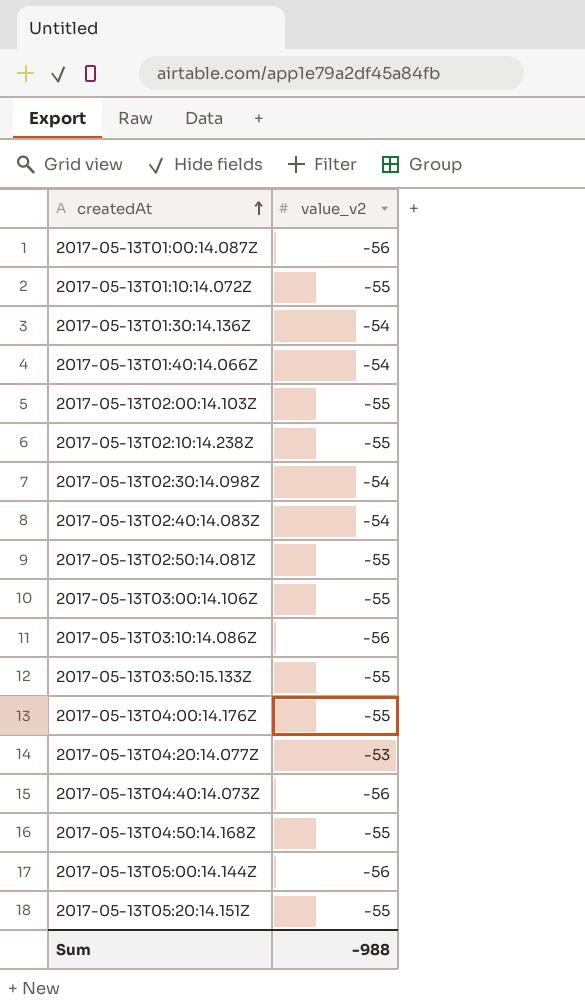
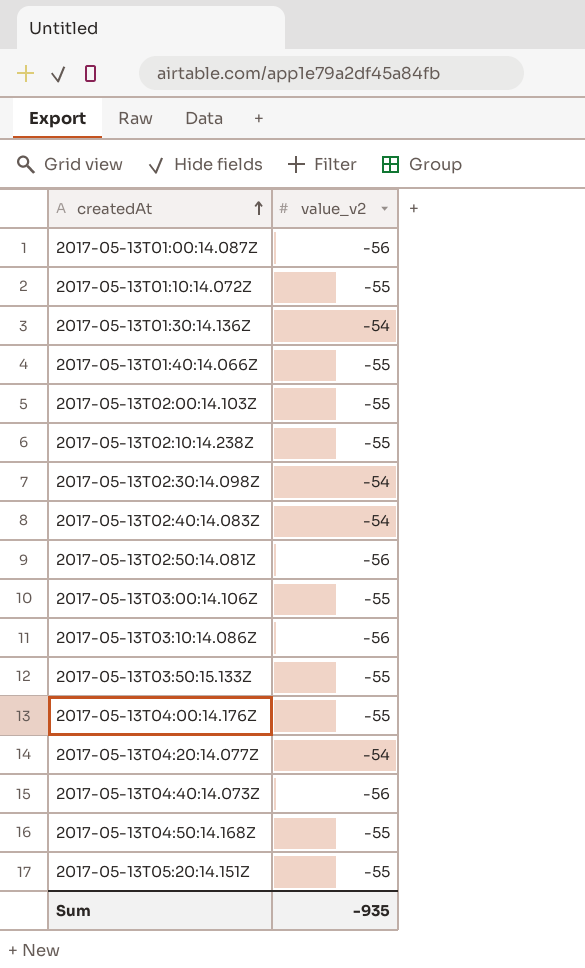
row 2017-05-13T05:00:14.144Z: -56 -> none
2017-05-13T01:40:14.066Z | value_v2: -54 -> -55
2017-05-13T02:50:14.081Z | value_v2: -55 -> -56
2017-05-13T04:20:14.077Z | value_v2: -53 -> -54
Sum | value_v2: -988 -> -935

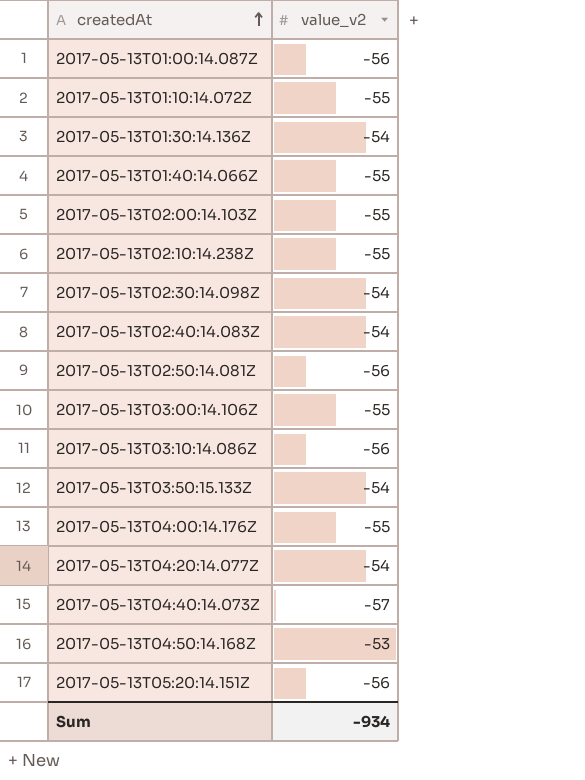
2017-05-13T03:50:15.133Z | value_v2: -55 -> -54
2017-05-13T04:40:14.073Z | value_v2: -56 -> -57
2017-05-13T04:50:14.168Z | value_v2: -55 -> -53
2017-05-13T05:20:14.151Z | value_v2: -55 -> -56
Sum | value_v2: -935 -> -934

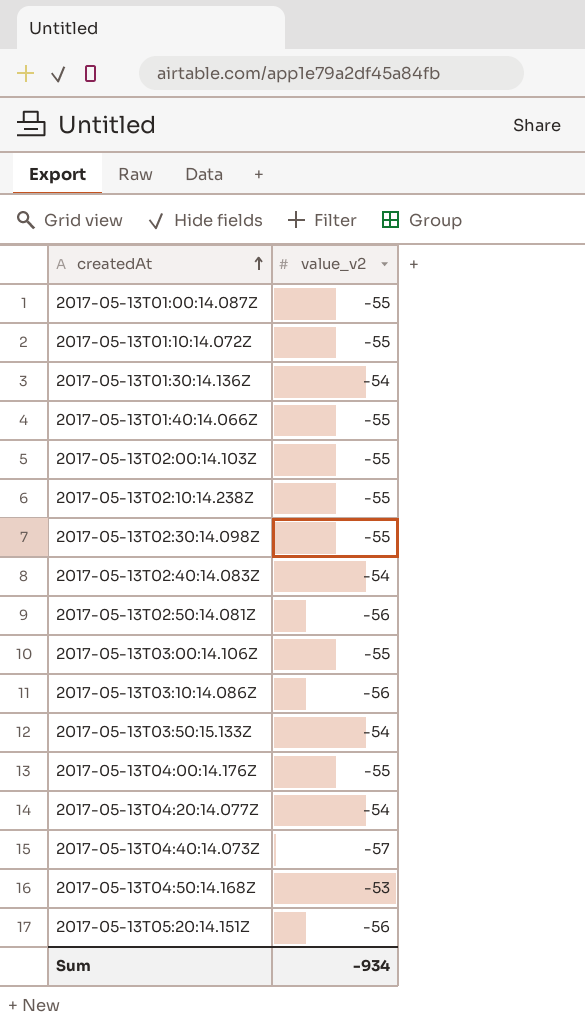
2017-05-13T01:00:14.087Z | value_v2: -56 -> -55
2017-05-13T02:30:14.098Z | value_v2: -54 -> -55

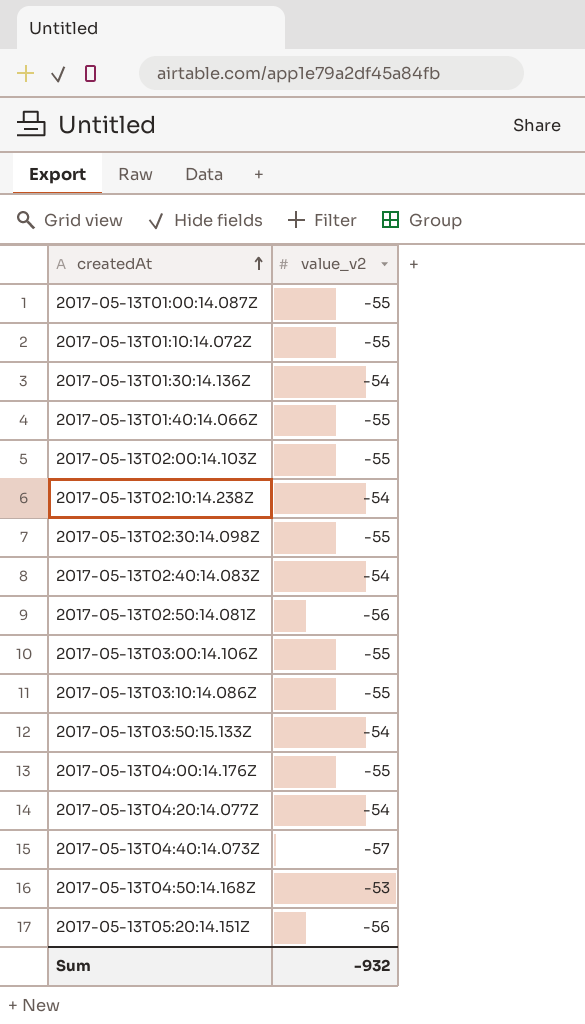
2017-05-13T02:10:14.238Z | value_v2: -55 -> -54
2017-05-13T03:10:14.086Z | value_v2: -56 -> -55
Sum | value_v2: -934 -> -932

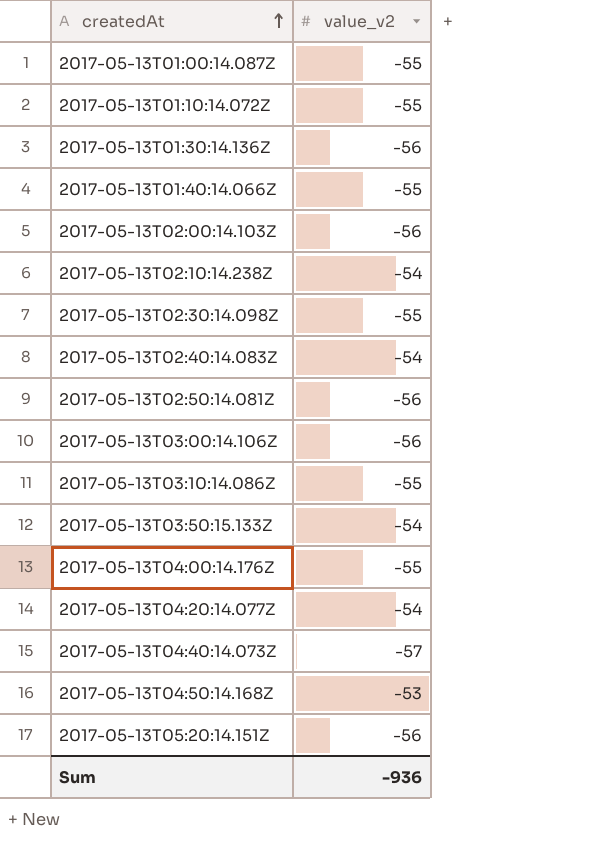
2017-05-13T01:30:14.136Z | value_v2: -54 -> -56
2017-05-13T02:00:14.103Z | value_v2: -55 -> -56
2017-05-13T03:00:14.106Z | value_v2: -55 -> -56
Sum | value_v2: -932 -> -936

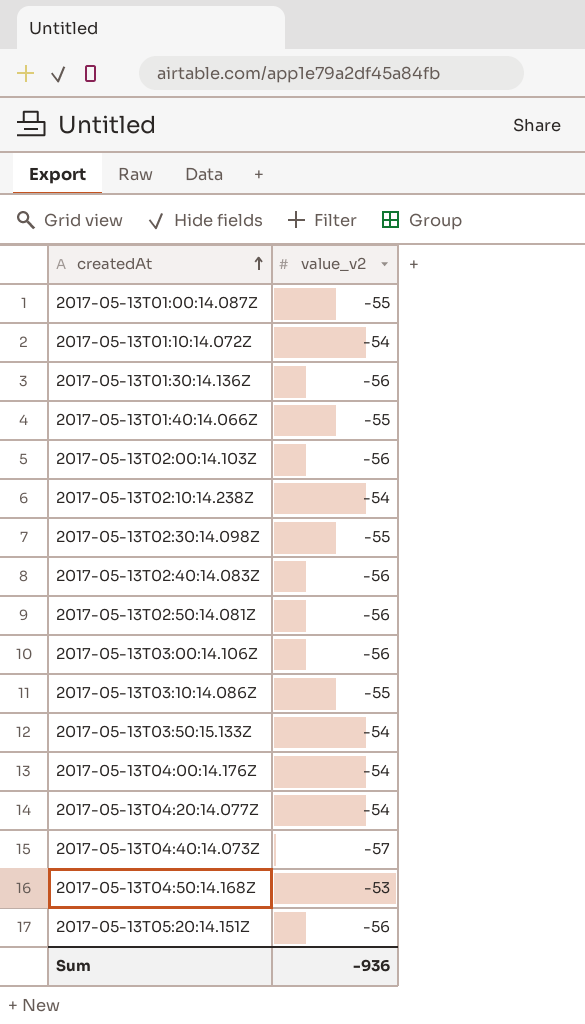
2017-05-13T01:10:14.072Z | value_v2: -55 -> -54
2017-05-13T02:40:14.083Z | value_v2: -54 -> -56
2017-05-13T04:00:14.176Z | value_v2: -55 -> -54

